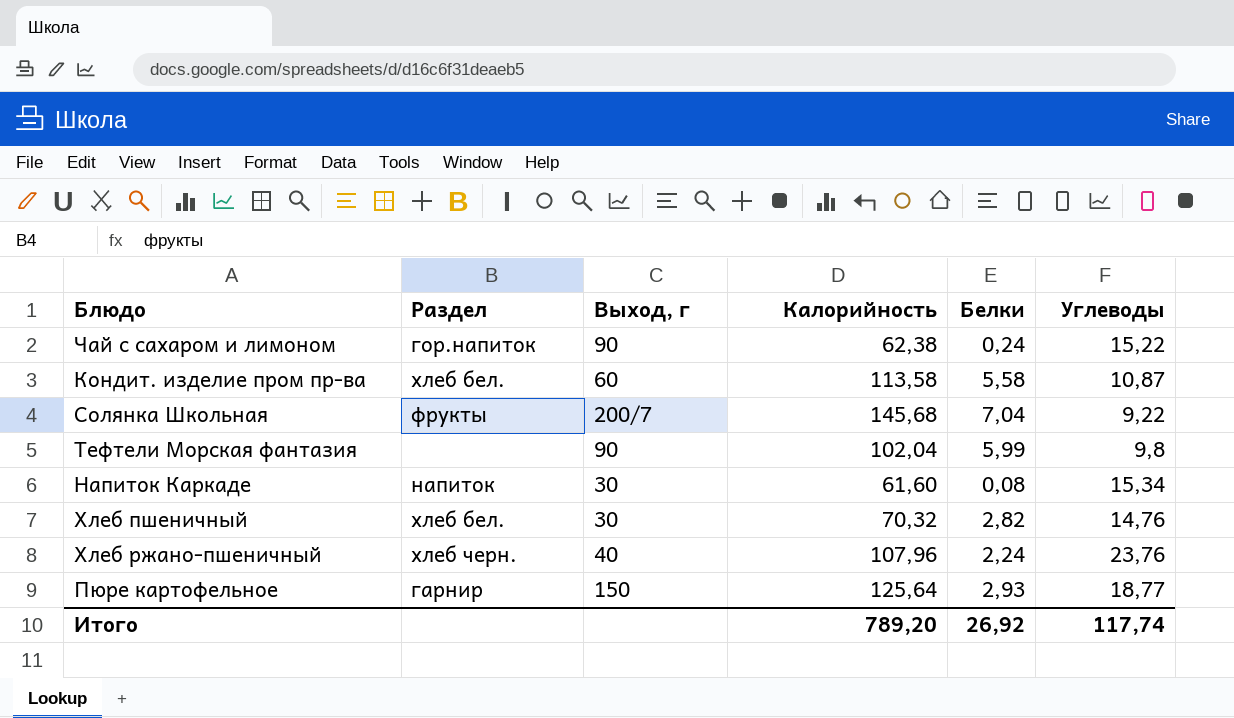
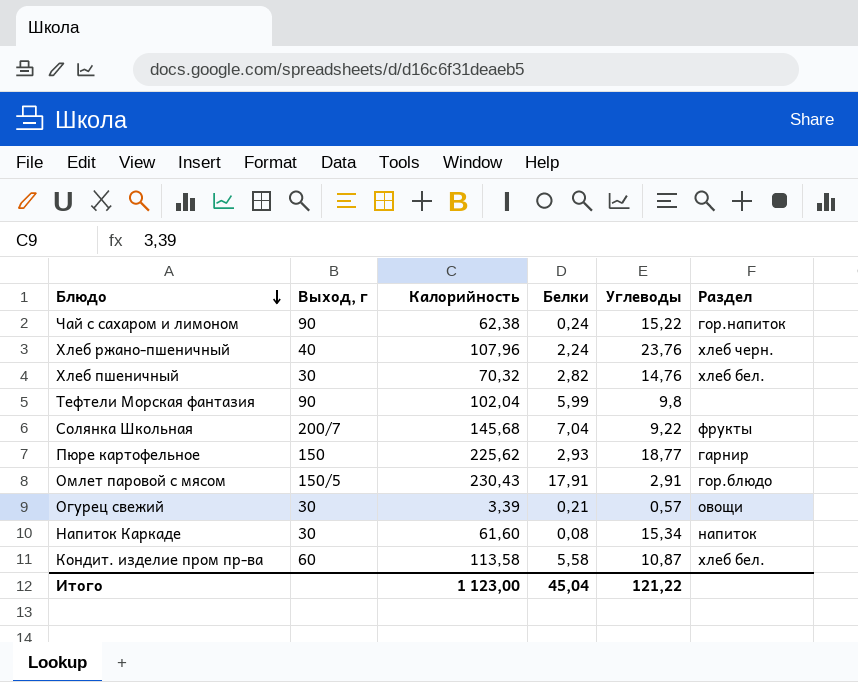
row order: none -> Блюдо descending
column Раздел | position: 2 -> 6
Пюре картофельное | Калорийность: 125,64 -> 225,62
row Омлет паровой с мясом: none -> 150/5 | 230,43 | 17,91 | 2,91 | гор.блюдо
row Огурец свежий: none -> 30 | 3,39 | 0,21 | 0,57 | овощи
Итого | Калорийность: 789,20 -> 1 123,00
Итого | Белки: 26,92 -> 45,04
Итого | Углеводы: 117,74 -> 121,22

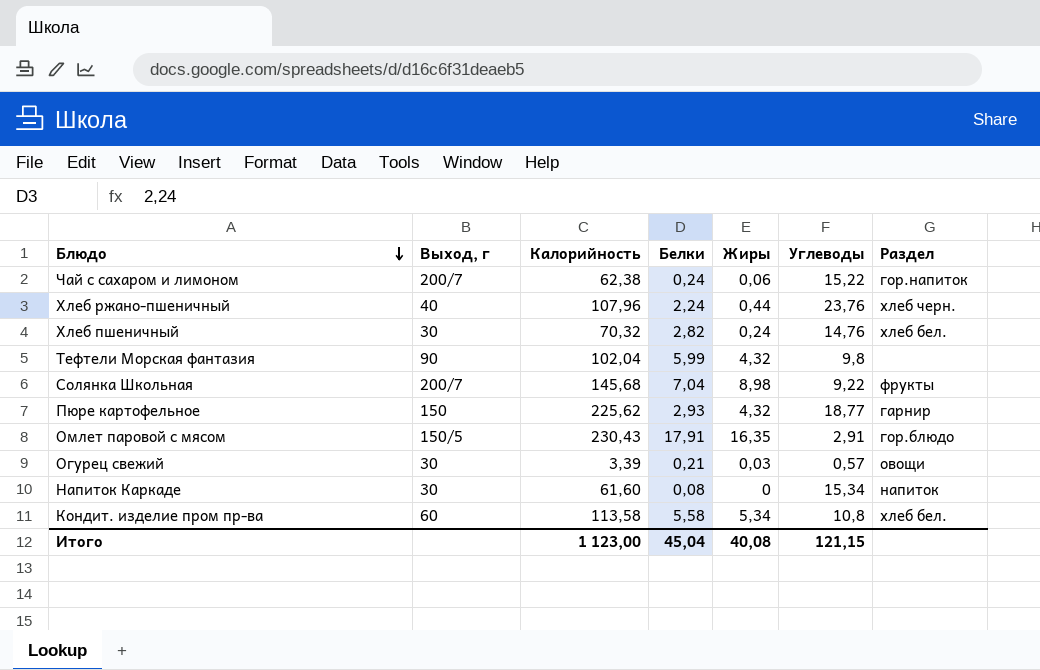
column Жиры | position: none -> 5
Чай с сахаром и лимоном | Выход, г: 90 -> 200/7
Кондит. изделие пром пр-ва | Углеводы: 10,87 -> 10,8
Итого | Углеводы: 121,22 -> 121,15

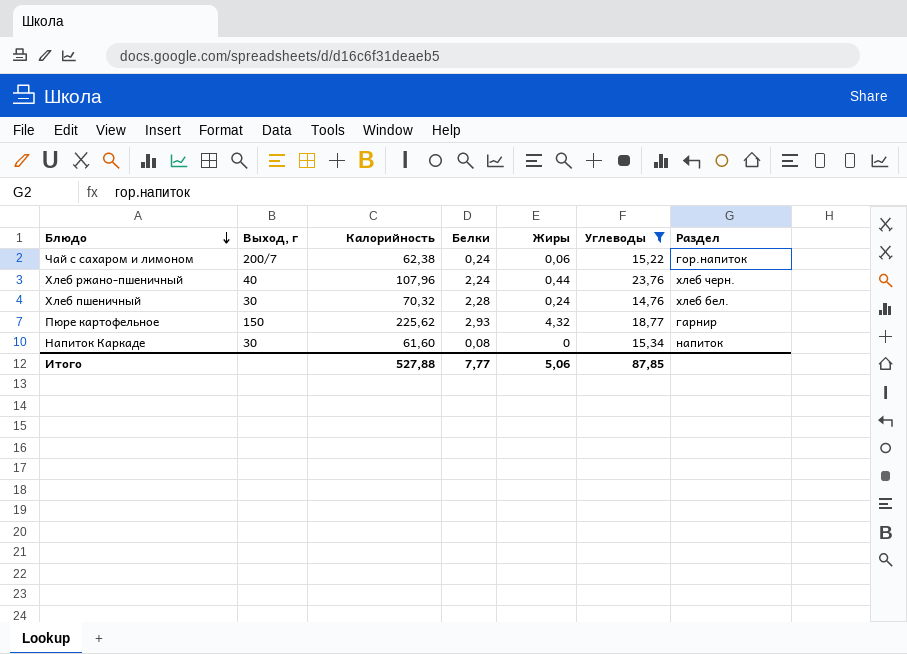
filter: none -> Углеводы >= 14,76
Хлеб пшеничный | Белки: 2,82 -> 2,28
Итого | Калорийность: 1 123,00 -> 527,88
Итого | Белки: 45,04 -> 7,77
Итого | Жиры: 40,08 -> 5,06
Итого | Углеводы: 121,15 -> 87,85

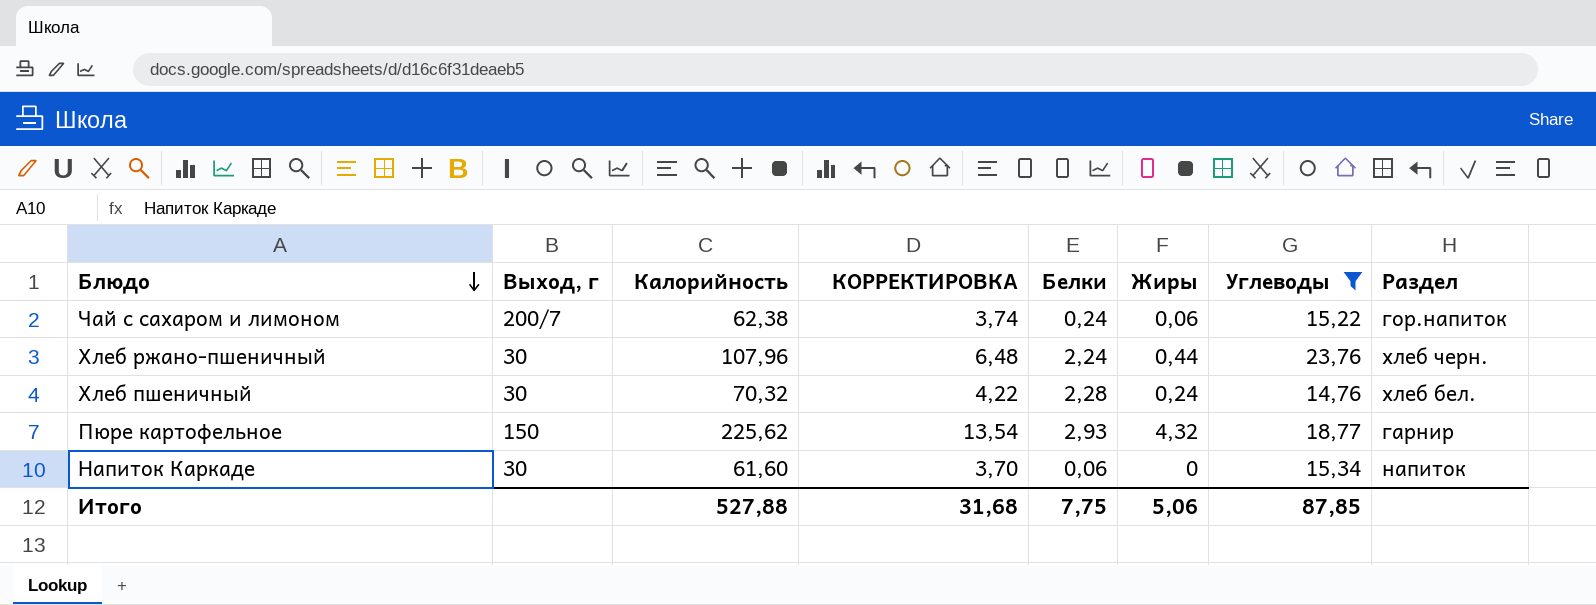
column КОРРЕКТИРОВКА | formula: none -> [Калорийность] * 0,06
Хлеб ржано-пшеничный | Выход, г: 40 -> 30
Напиток Каркаде | Белки: 0,08 -> 0,06
Итого | Белки: 7,77 -> 7,75

